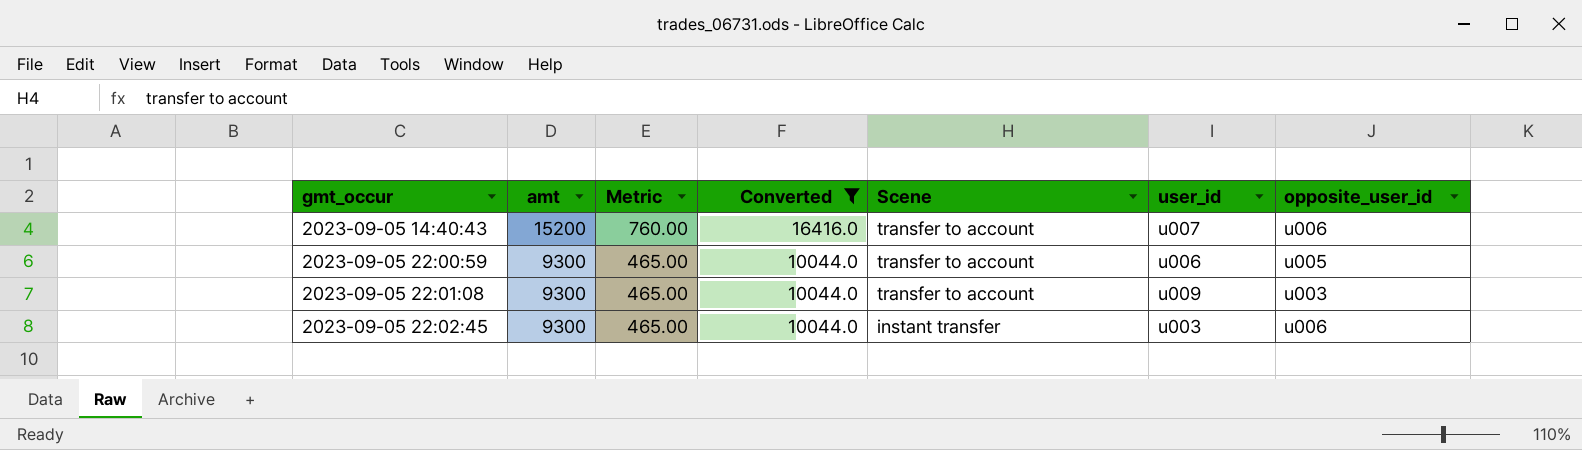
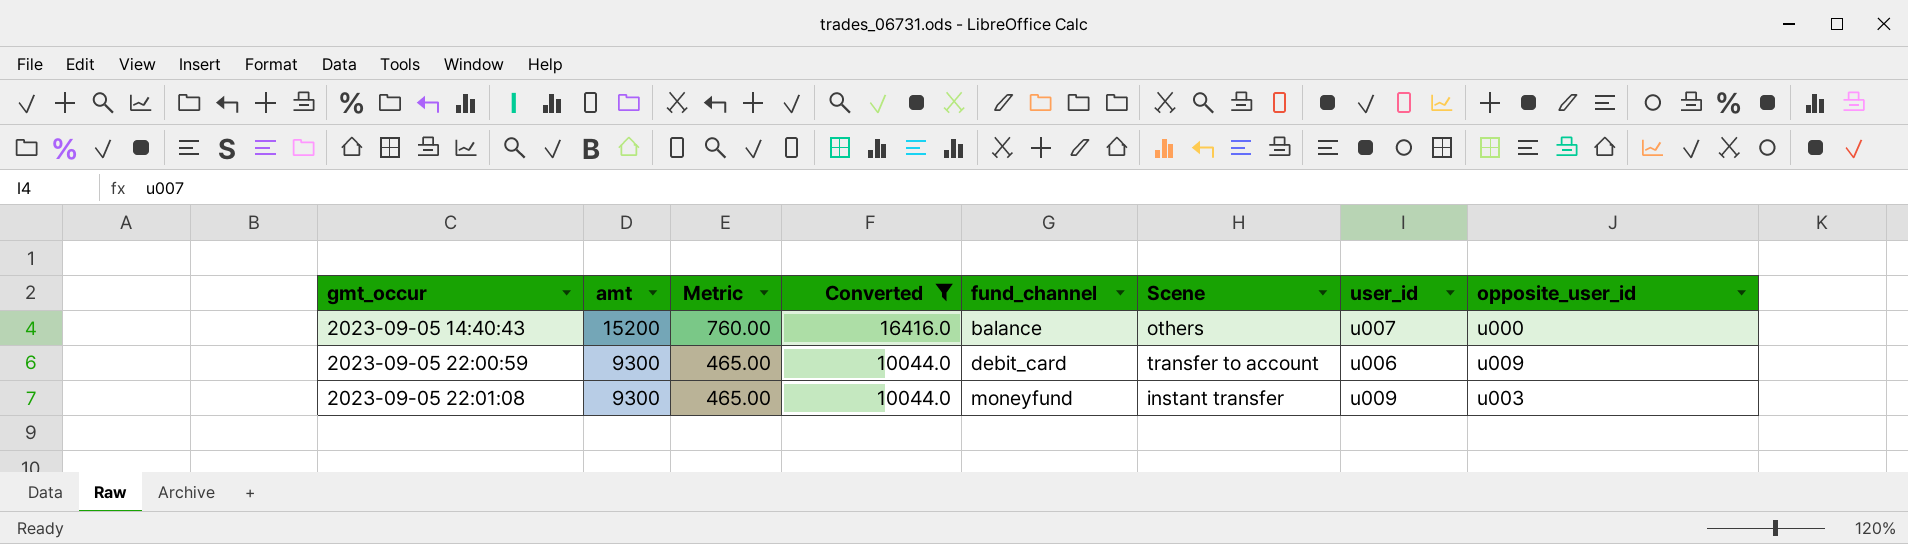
column fund_channel | position: none -> 5
row 2023-09-05 22:02:45: 9300 | 465.00 | 10044.0 | instant transfer | u003 | u006 -> none
2023-09-05 14:40:43 | Scene: transfer to account -> others
2023-09-05 14:40:43 | opposite_user_id: u006 -> u000
2023-09-05 22:00:59 | opposite_user_id: u005 -> u009
2023-09-05 22:01:08 | Scene: transfer to account -> instant transfer

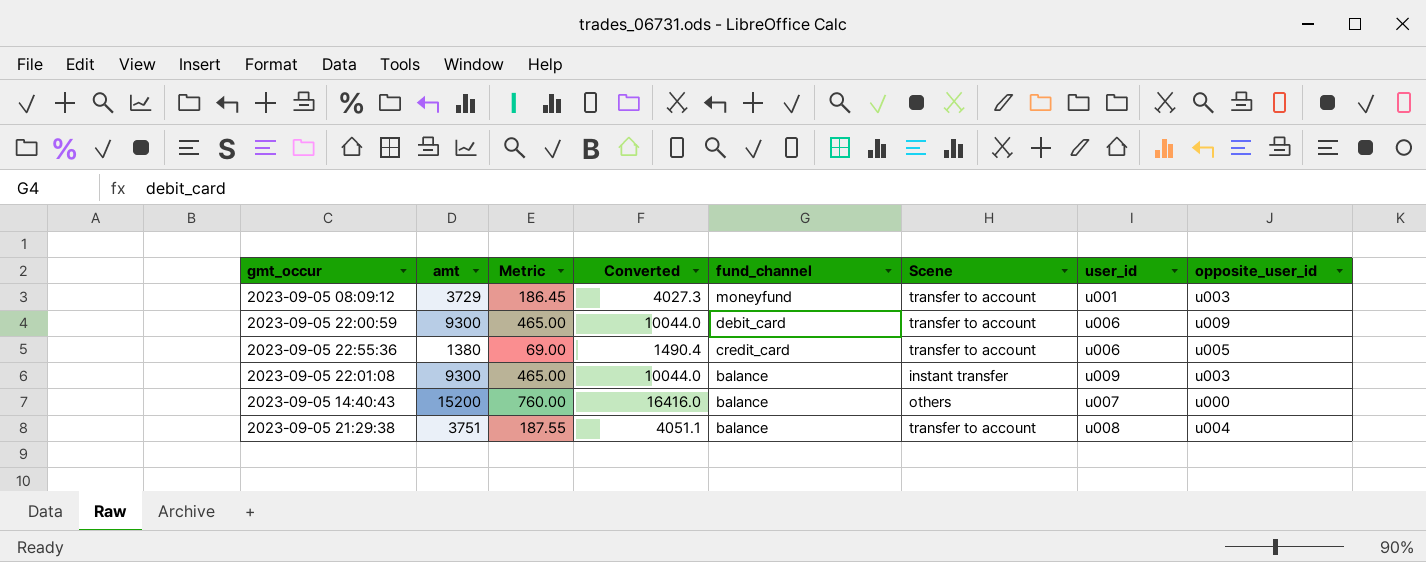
filter: Converted >= 10044.0 -> none
row order: gmt_occur ascending -> fund_channel descending
2023-09-05 22:01:08 | fund_channel: moneyfund -> balance

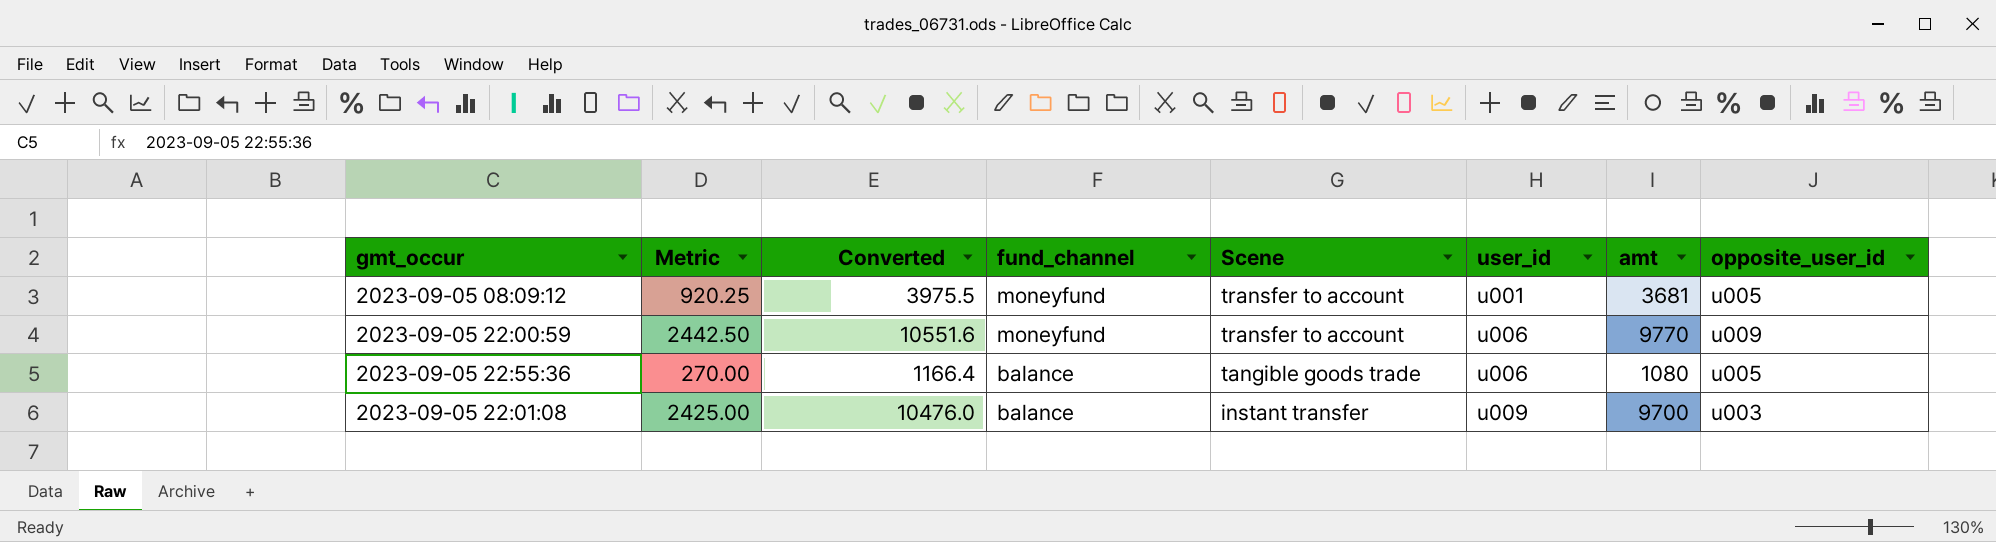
column Metric | formula: [amt] * 0.05 -> [amt] * 0.25
column amt | position: 2 -> 7
row 2023-09-05 14:40:43: 15200 | 760.00 | 16416.0 | balance | others | u007 | u000 -> none
row 2023-09-05 21:29:38: 3751 | 187.55 | 4051.1 | balance | transfer to account | u008 | u004 -> none
2023-09-05 08:09:12 | Converted: 4027.3 -> 3975.5
2023-09-05 08:09:12 | amt: 3729 -> 3681
2023-09-05 08:09:12 | opposite_user_id: u003 -> u005
2023-09-05 22:00:59 | Converted: 10044.0 -> 10551.6
2023-09-05 22:00:59 | fund_channel: debit_card -> moneyfund
2023-09-05 22:00:59 | amt: 9300 -> 9770
2023-09-05 22:55:36 | Converted: 1490.4 -> 1166.4
2023-09-05 22:55:36 | fund_channel: credit_card -> balance
2023-09-05 22:55:36 | Scene: transfer to account -> tangible goods trade
2023-09-05 22:55:36 | amt: 1380 -> 1080
2023-09-05 22:01:08 | Converted: 10044.0 -> 10476.0
2023-09-05 22:01:08 | amt: 9300 -> 9700

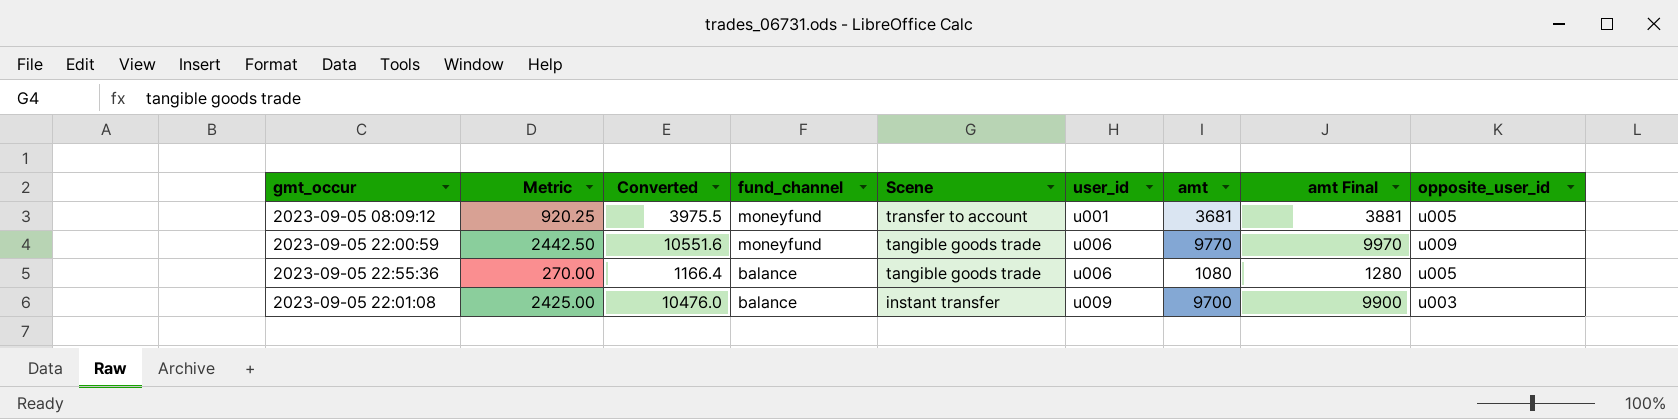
column amt Final | formula: none -> [amt] + 200
2023-09-05 22:00:59 | Scene: transfer to account -> tangible goods trade

